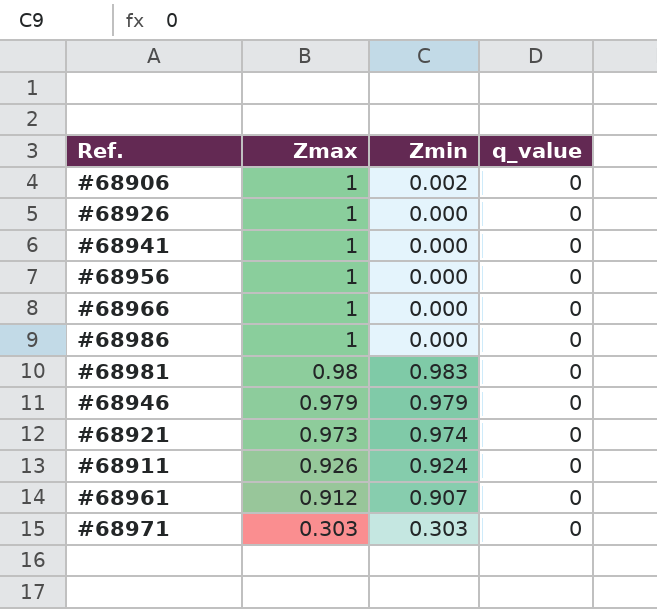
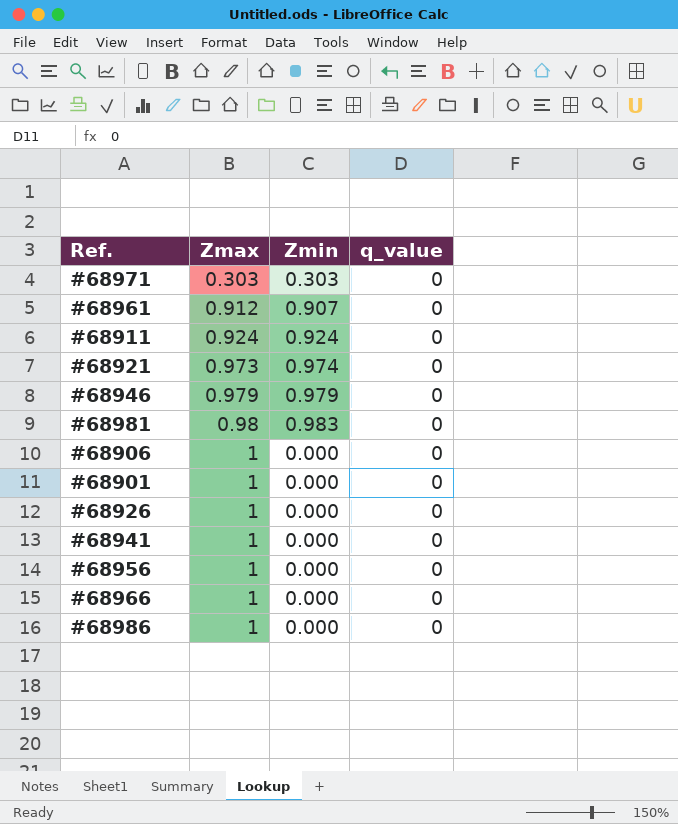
row order: Zmax descending -> Zmax ascending
#68911 | Zmax: 0.926 -> 0.924
#68906 | Zmin: 0.002 -> 0.000
row #68901: none -> 1 | 0.000 | 0

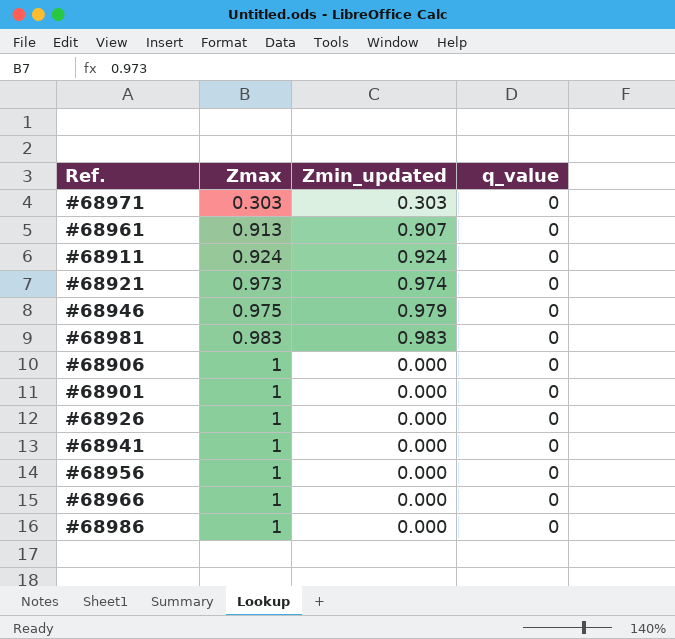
column name: Zmin -> Zmin_updated
#68961 | Zmax: 0.912 -> 0.913
#68946 | Zmax: 0.979 -> 0.975
#68981 | Zmax: 0.98 -> 0.983

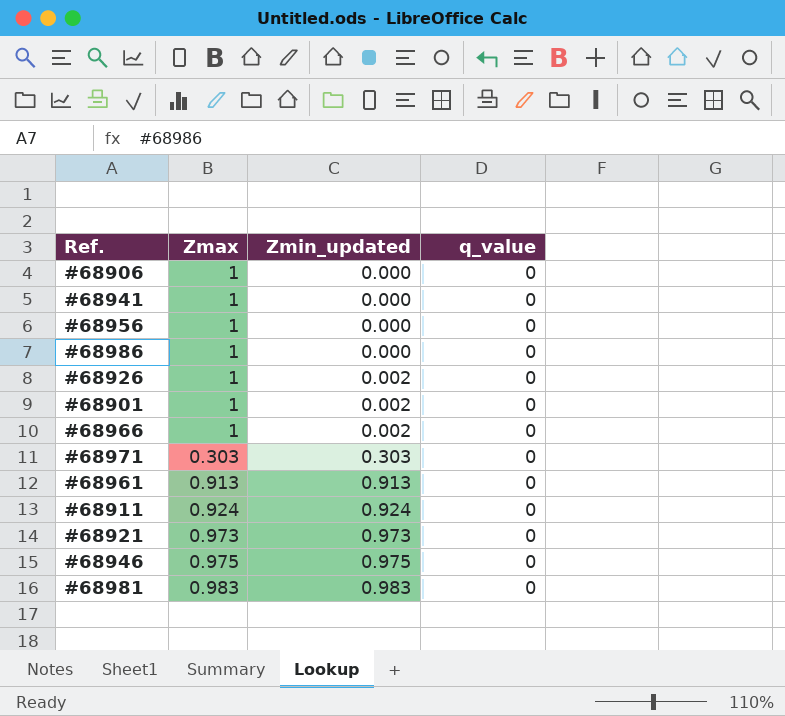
row order: Zmax ascending -> Zmin_updated ascending
#68926 | Zmin_updated: 0.000 -> 0.002
#68901 | Zmin_updated: 0.000 -> 0.002
#68966 | Zmin_updated: 0.000 -> 0.002
#68961 | Zmin_updated: 0.907 -> 0.913
#68921 | Zmin_updated: 0.974 -> 0.973
#68946 | Zmin_updated: 0.979 -> 0.975

